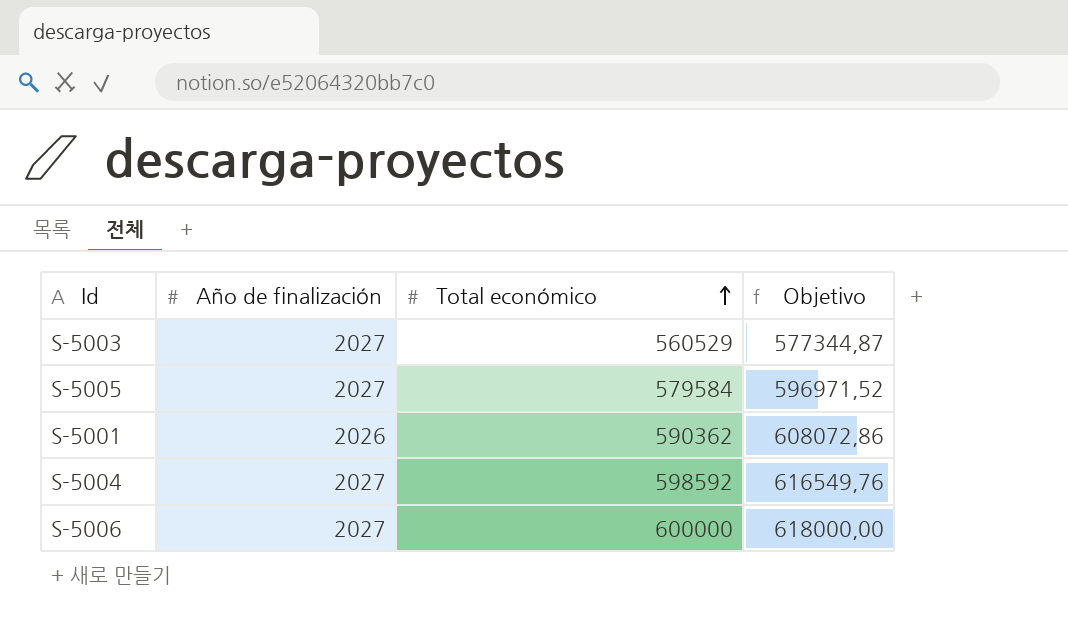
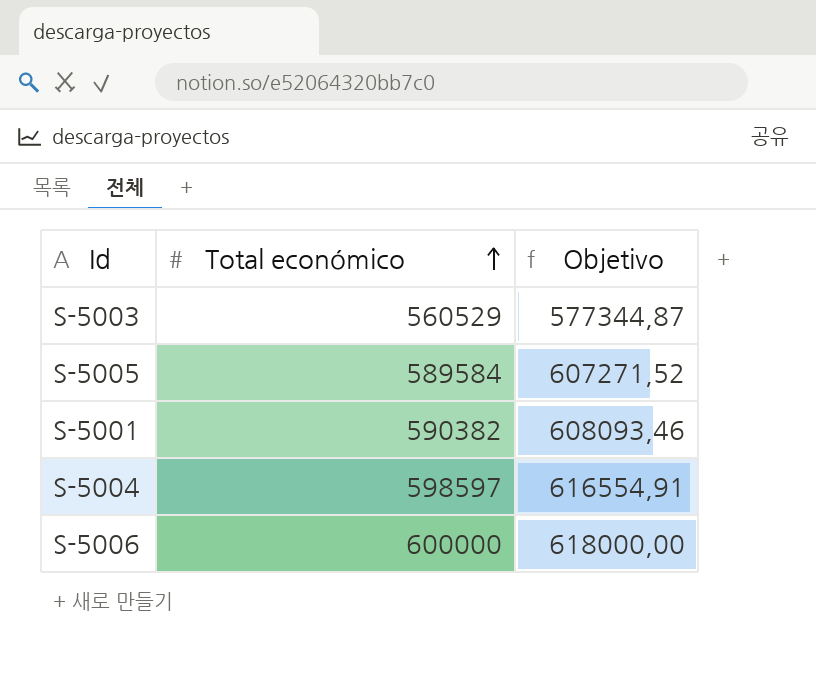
column Año de finalización | position: 2 -> none
S-5005 | Total económico: 579584 -> 589584
S-5005 | Objetivo: 596971,52 -> 607271,52
S-5001 | Total económico: 590362 -> 590382
S-5001 | Objetivo: 608072,86 -> 608093,46
S-5004 | Total económico: 598592 -> 598597
S-5004 | Objetivo: 616549,76 -> 616554,91

